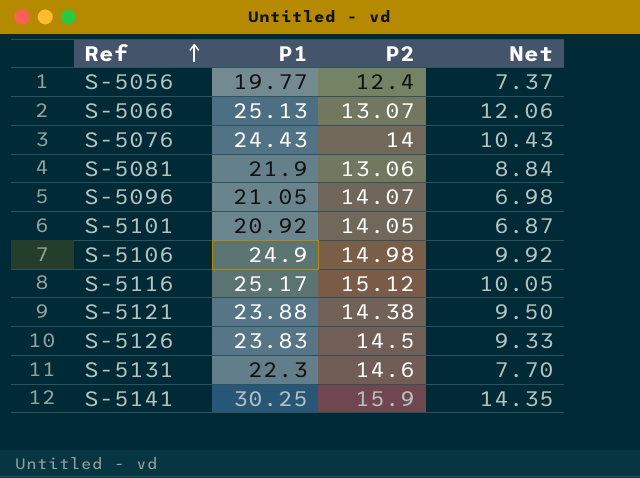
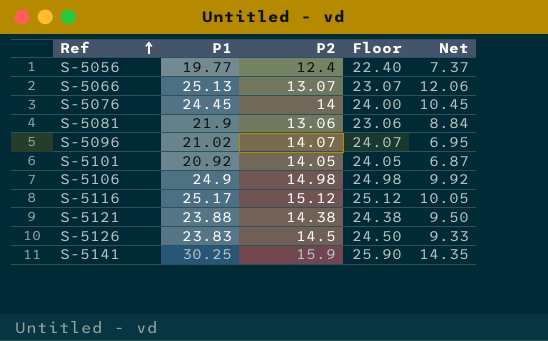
column Floor | formula: none -> [P2] + 10
row S-5131: 22.3 | 14.6 | 7.70 -> none
S-5076 | P1: 24.43 -> 24.45
S-5076 | Net: 10.43 -> 10.45
S-5096 | P1: 21.05 -> 21.02
S-5096 | Net: 6.98 -> 6.95

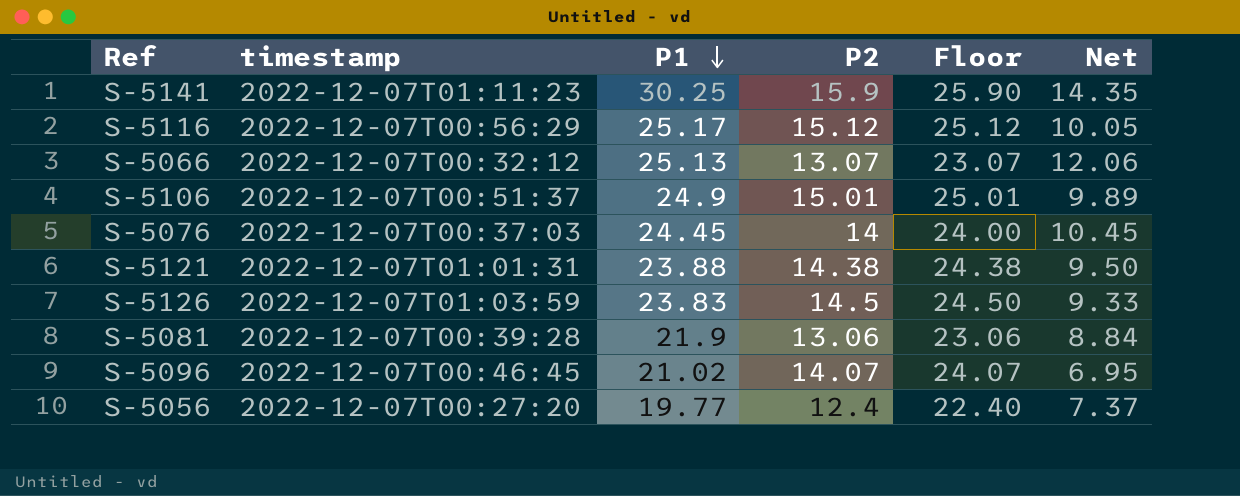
row order: Ref ascending -> P1 descending
column timestamp | position: none -> 2
row S-5101: 20.92 | 14.05 | 24.05 | 6.87 -> none
S-5106 | P2: 14.98 -> 15.01
S-5106 | Floor: 24.98 -> 25.01
S-5106 | Net: 9.92 -> 9.89

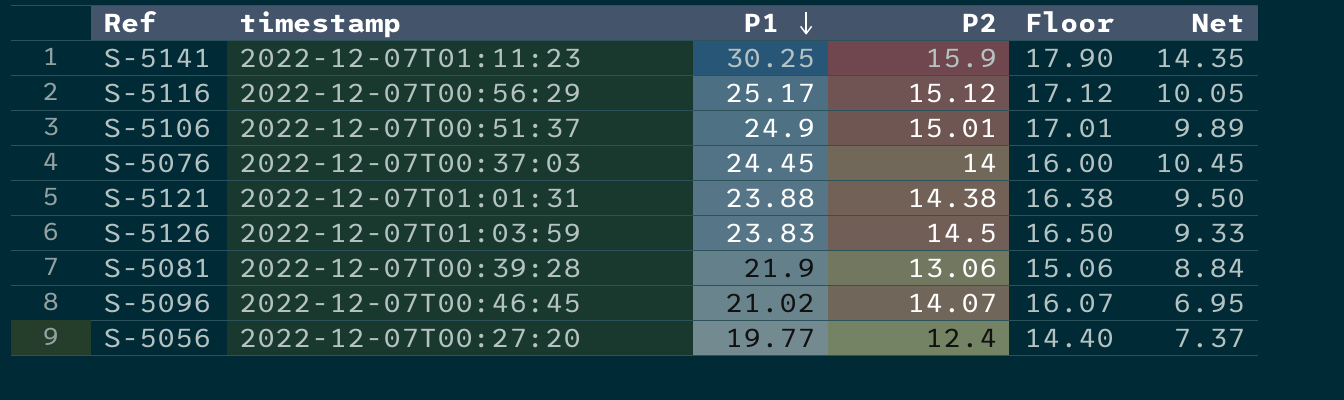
column Floor | formula: [P2] + 10 -> [P2] + 2
row S-5066: 2022-12-07T00:32:12 | 25.13 | 13.07 | 23.07 | 12.06 -> none

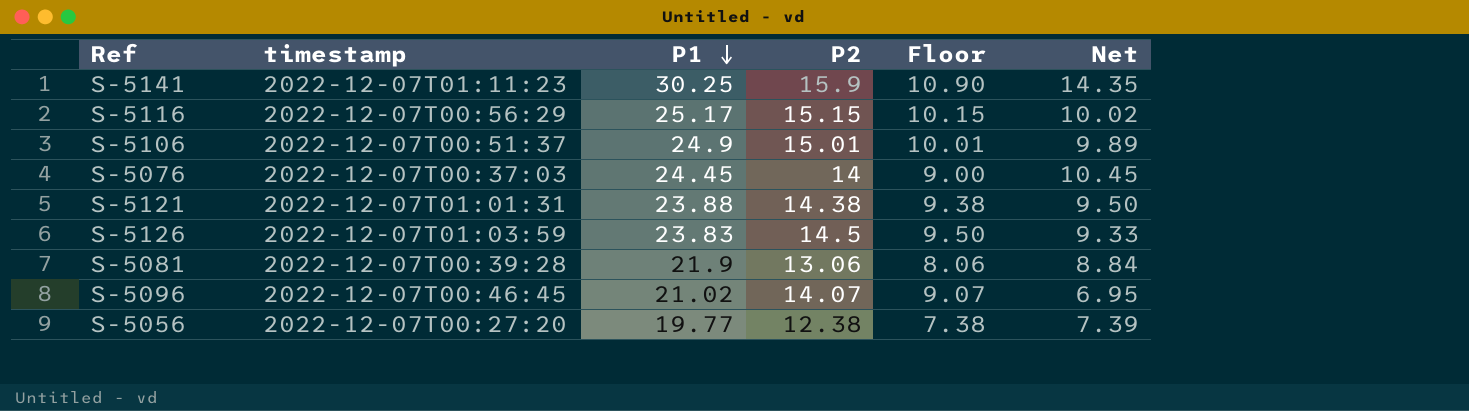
column Floor | formula: [P2] + 2 -> [P2] - 5
S-5116 | P2: 15.12 -> 15.15
S-5116 | Net: 10.05 -> 10.02
S-5056 | P2: 12.4 -> 12.38
S-5056 | Net: 7.37 -> 7.39

